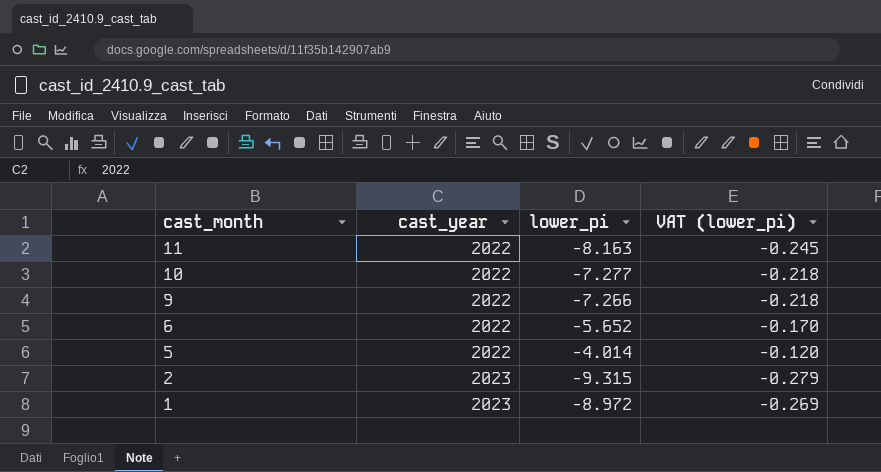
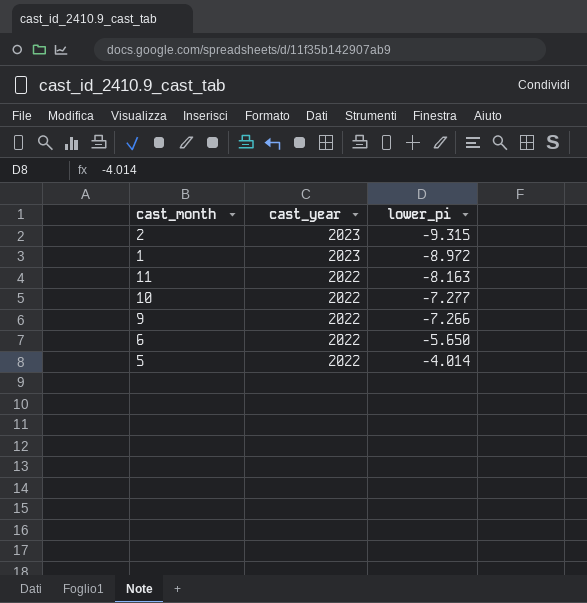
row order: cast_month descending -> cast_year descending
column VAT (lower_pi) | formula: [lower_pi] * 0.03 -> none
6 | lower_pi: -5.652 -> -5.650

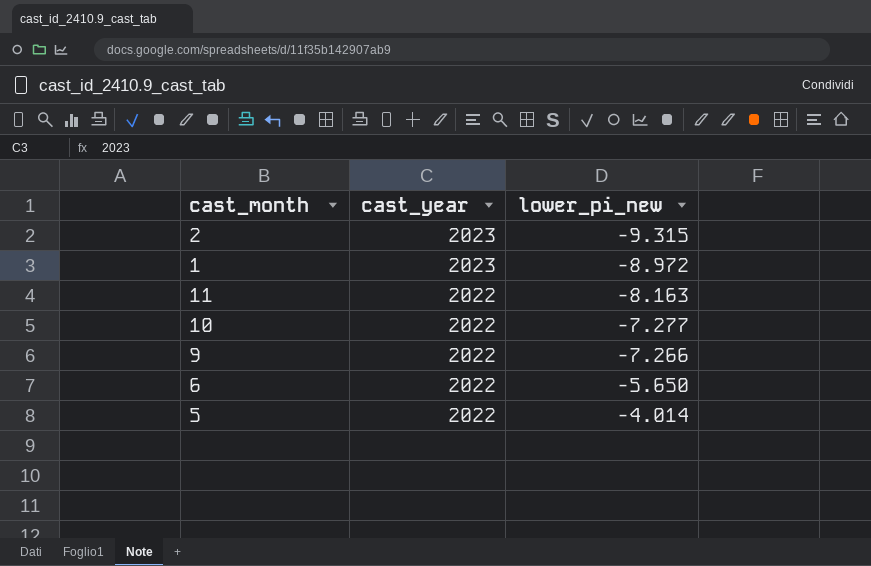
column name: lower_pi -> lower_pi_new

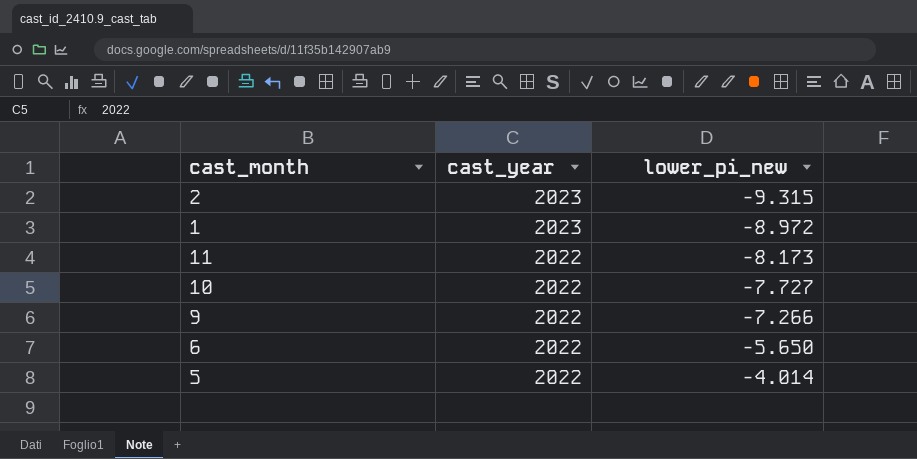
11 | lower_pi_new: -8.163 -> -8.173
10 | lower_pi_new: -7.277 -> -7.727

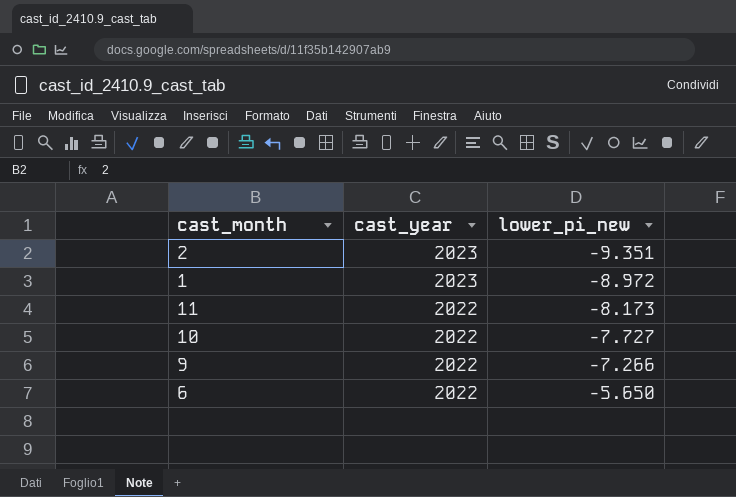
row 5: 2022 | -4.014 -> none
2 | lower_pi_new: -9.315 -> -9.351

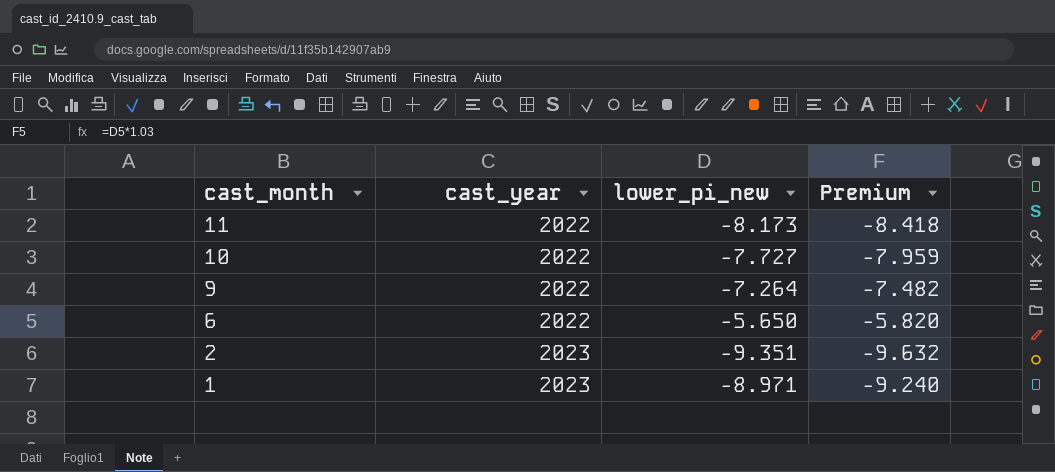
row order: cast_year descending -> cast_month descending
column Premium | formula: none -> [lower_pi_new] * 1.03
9 | lower_pi_new: -7.266 -> -7.264
1 | lower_pi_new: -8.972 -> -8.971

